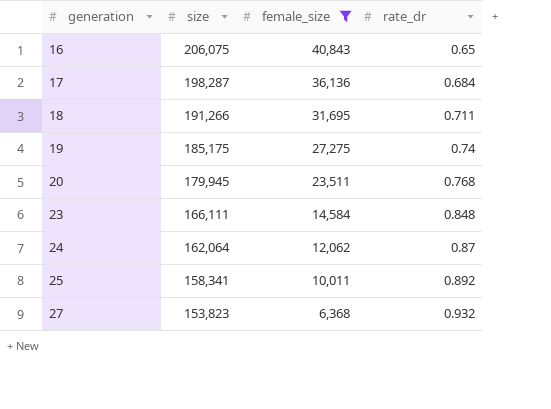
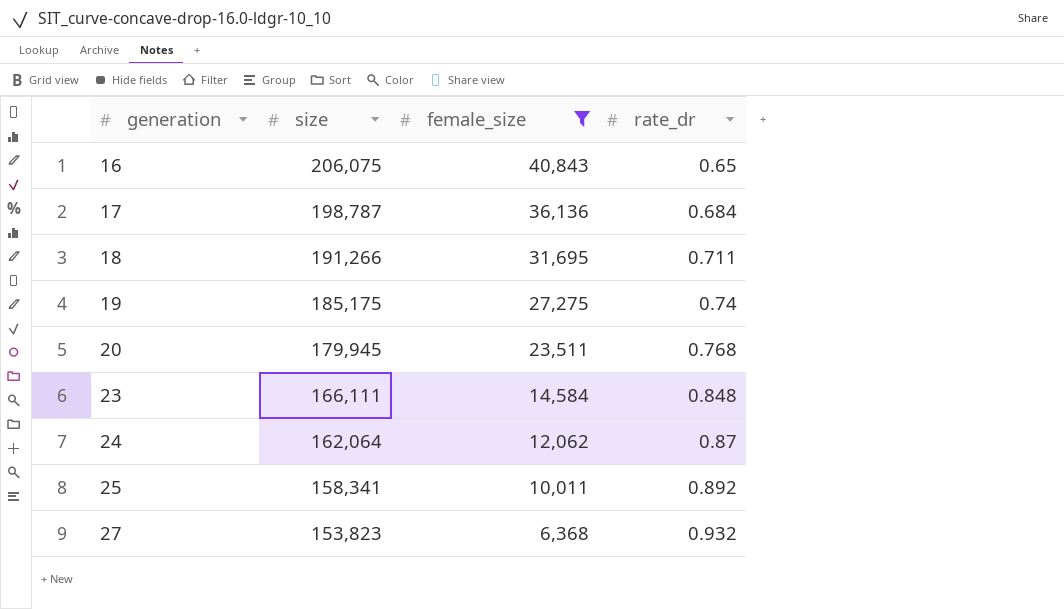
17 | size: 198,287 -> 198,787

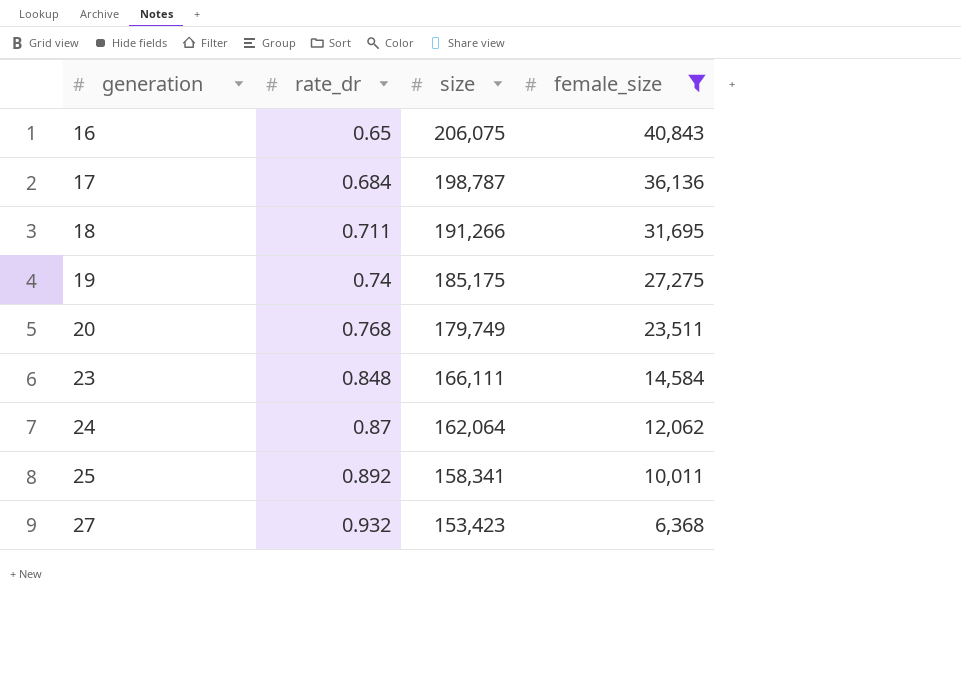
column rate_dr | position: 4 -> 2
20 | size: 179,945 -> 179,749
27 | size: 153,823 -> 153,423

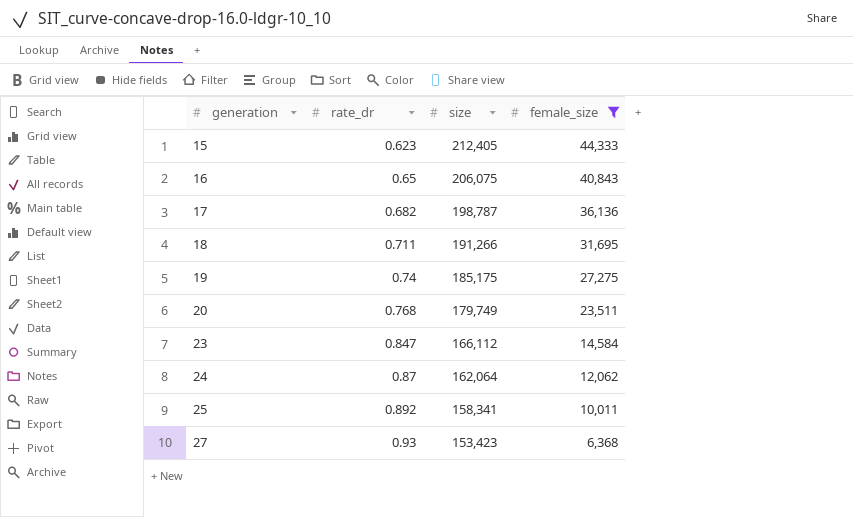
row 15: none -> 0.623 | 212,405 | 44,333
17 | rate_dr: 0.684 -> 0.682
23 | rate_dr: 0.848 -> 0.847
23 | size: 166,111 -> 166,112
27 | rate_dr: 0.932 -> 0.93

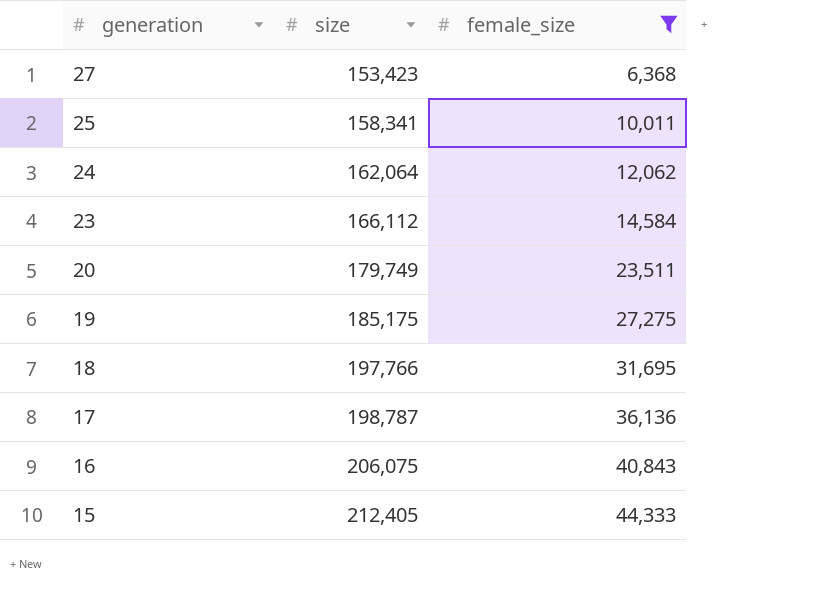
row order: generation ascending -> generation descending
column rate_dr | position: 2 -> none
18 | size: 191,266 -> 197,766

